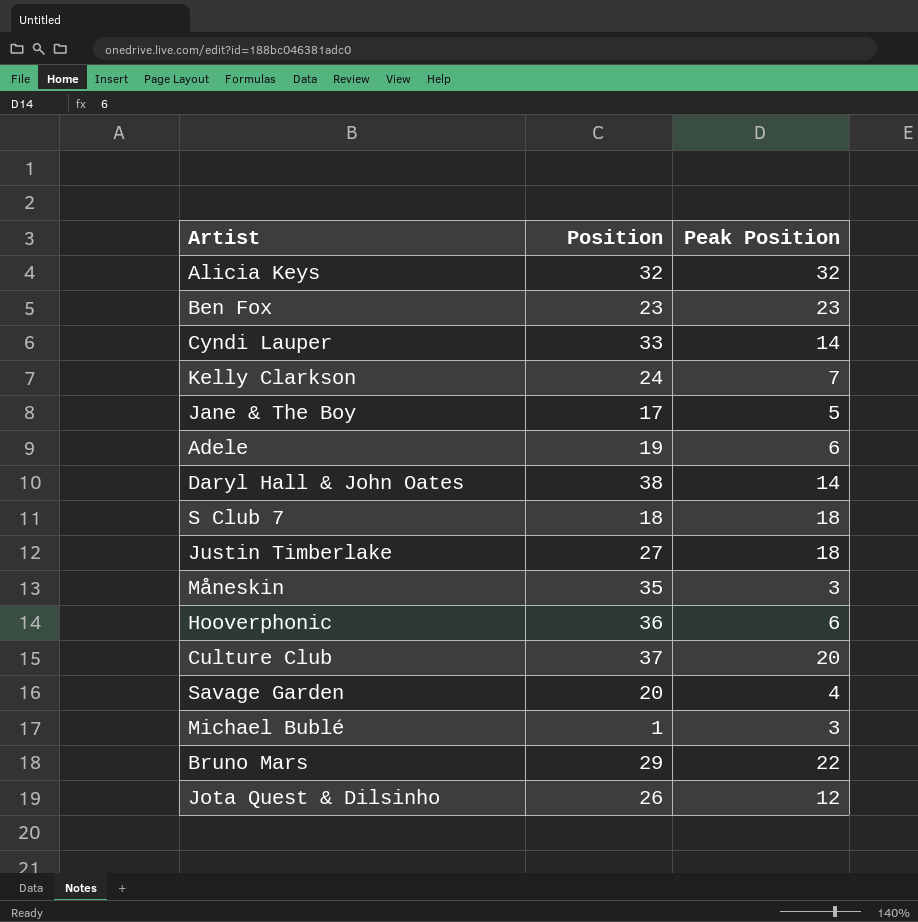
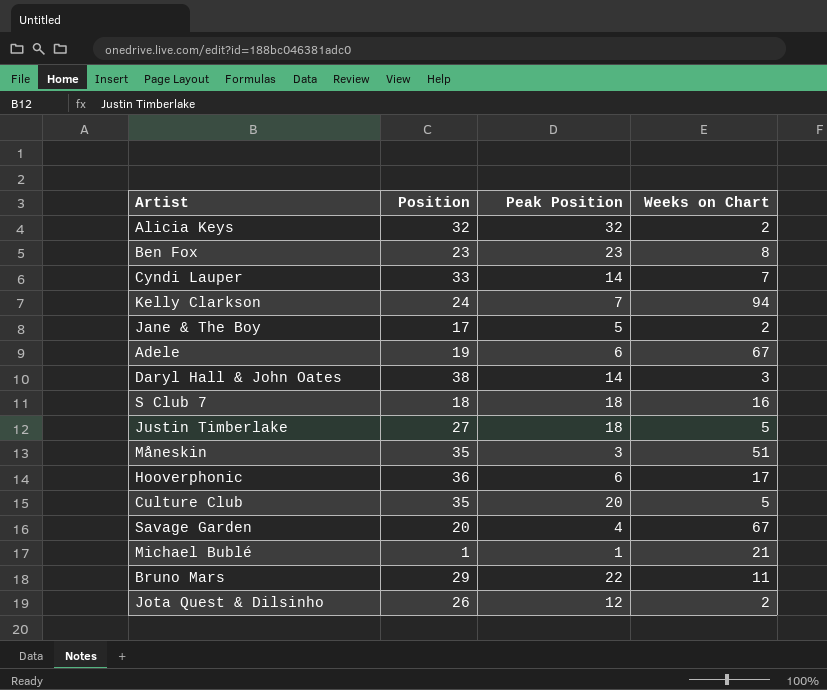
column Weeks on Chart | position: none -> 4
Culture Club | Position: 37 -> 35
Michael Bublé | Peak Position: 3 -> 1

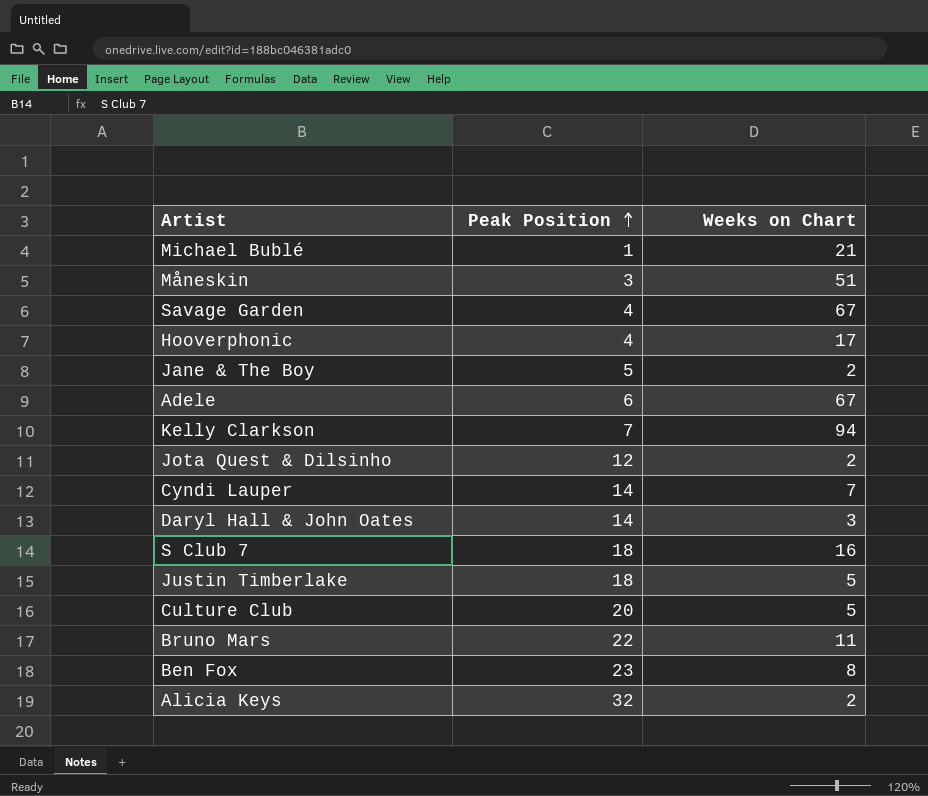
row order: none -> Peak Position ascending
column Position | position: 2 -> none
Hooverphonic | Peak Position: 6 -> 4

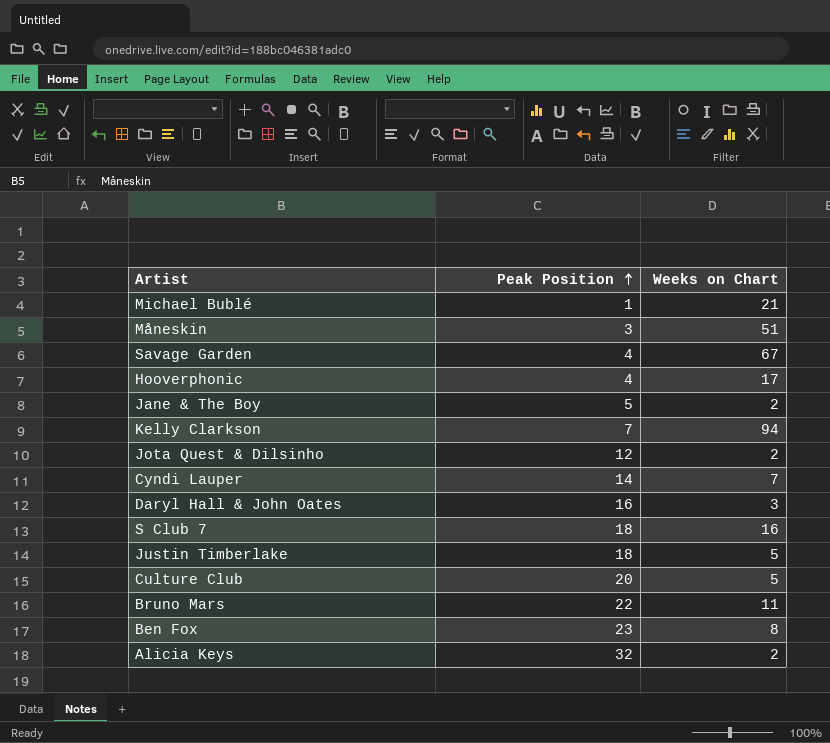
row Adele: 6 | 67 -> none
Daryl Hall & John Oates | Peak Position: 14 -> 16

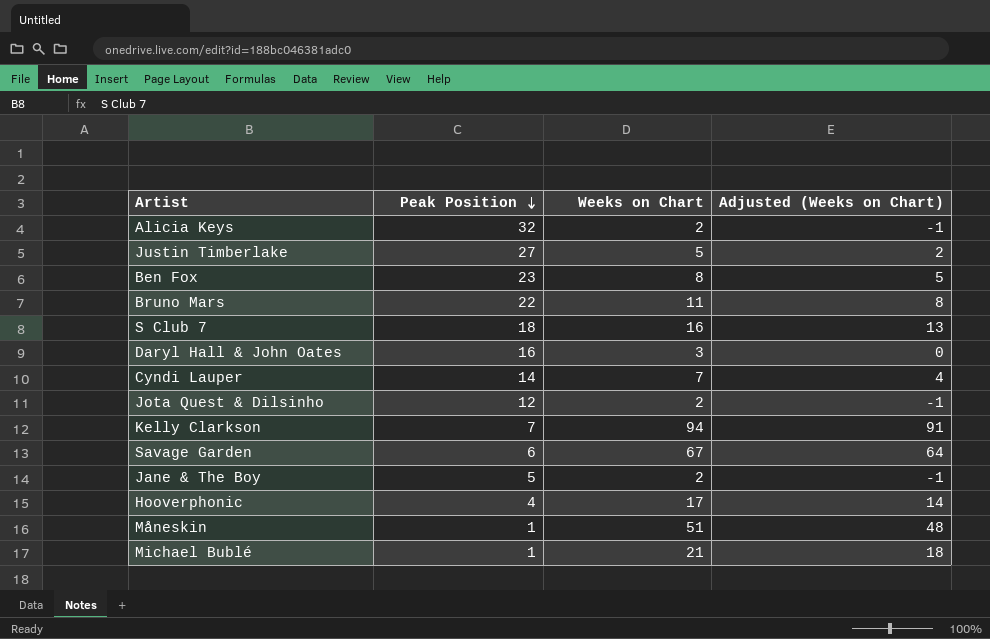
row order: Peak Position ascending -> Peak Position descending
column Adjusted (Weeks on Chart) | formula: none -> [Weeks on Chart] - 3
row Culture Club: 20 | 5 -> none
Justin Timberlake | Peak Position: 18 -> 27
Savage Garden | Peak Position: 4 -> 6
Måneskin | Peak Position: 3 -> 1

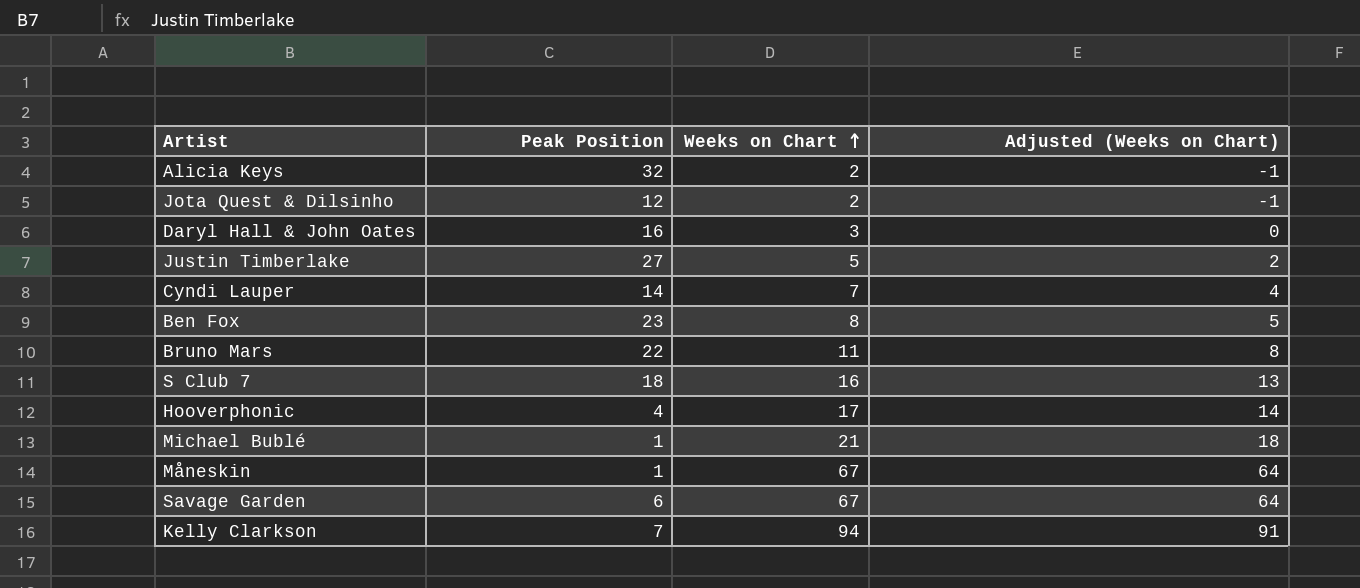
row order: Peak Position descending -> Weeks on Chart ascending
row Jane & The Boy: 5 | 2 | -1 -> none
Måneskin | Weeks on Chart: 51 -> 67
Måneskin | Adjusted (Weeks on Chart): 48 -> 64

